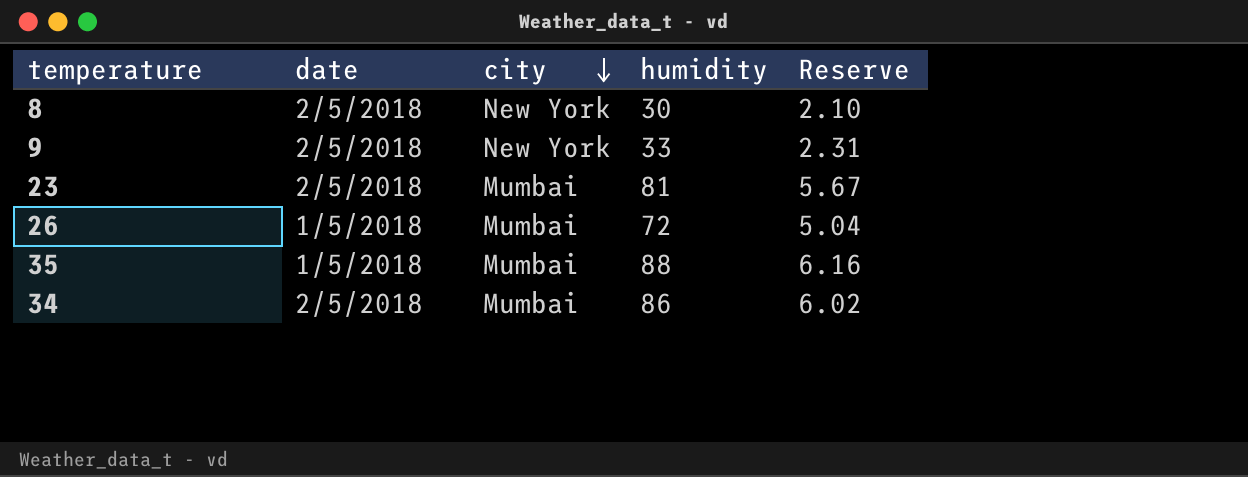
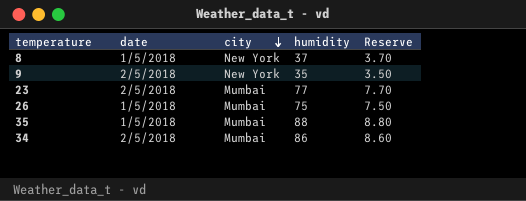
column Reserve | formula: [humidity] * 0.07 -> [humidity] * 0.1
8 | date: 2/5/2018 -> 1/5/2018
8 | humidity: 30 -> 37
9 | humidity: 33 -> 35
23 | humidity: 81 -> 77
26 | humidity: 72 -> 75

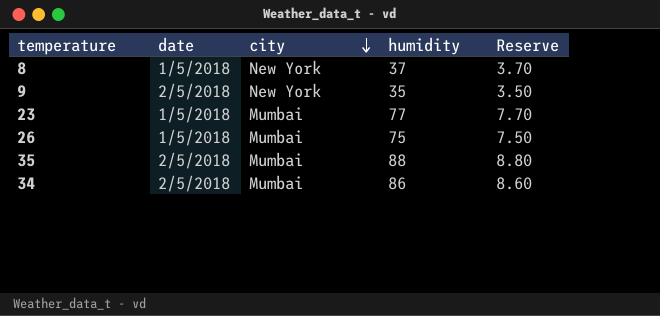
23 | date: 2/5/2018 -> 1/5/2018
35 | date: 1/5/2018 -> 2/5/2018

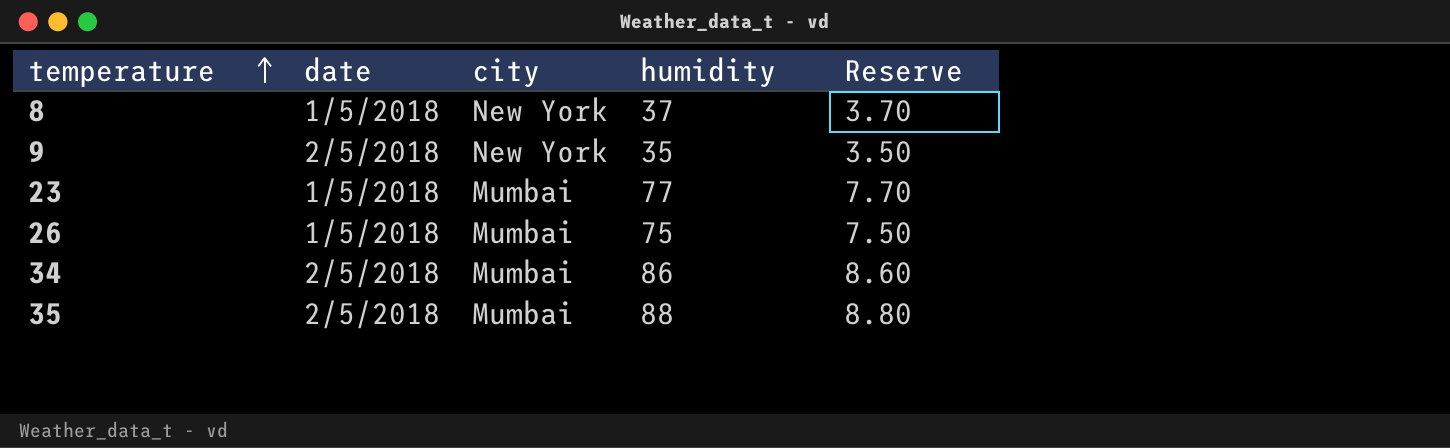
row order: city descending -> temperature ascending

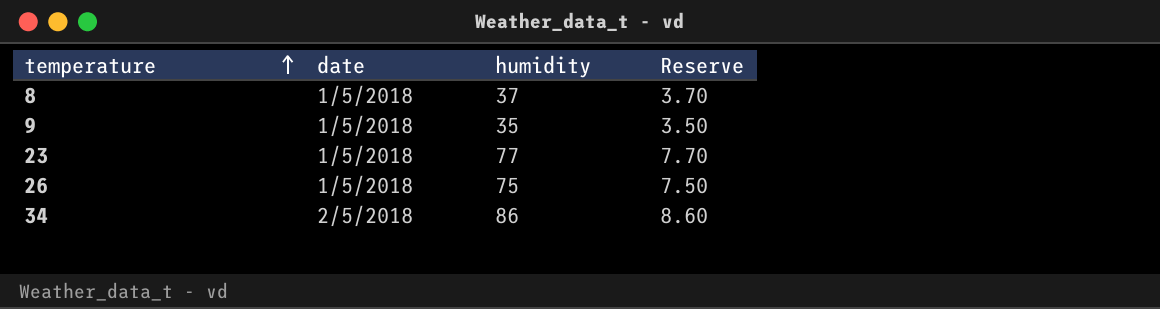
column city | position: 3 -> none
row 35: 2/5/2018 | Mumbai | 88 | 8.80 -> none
9 | date: 2/5/2018 -> 1/5/2018

